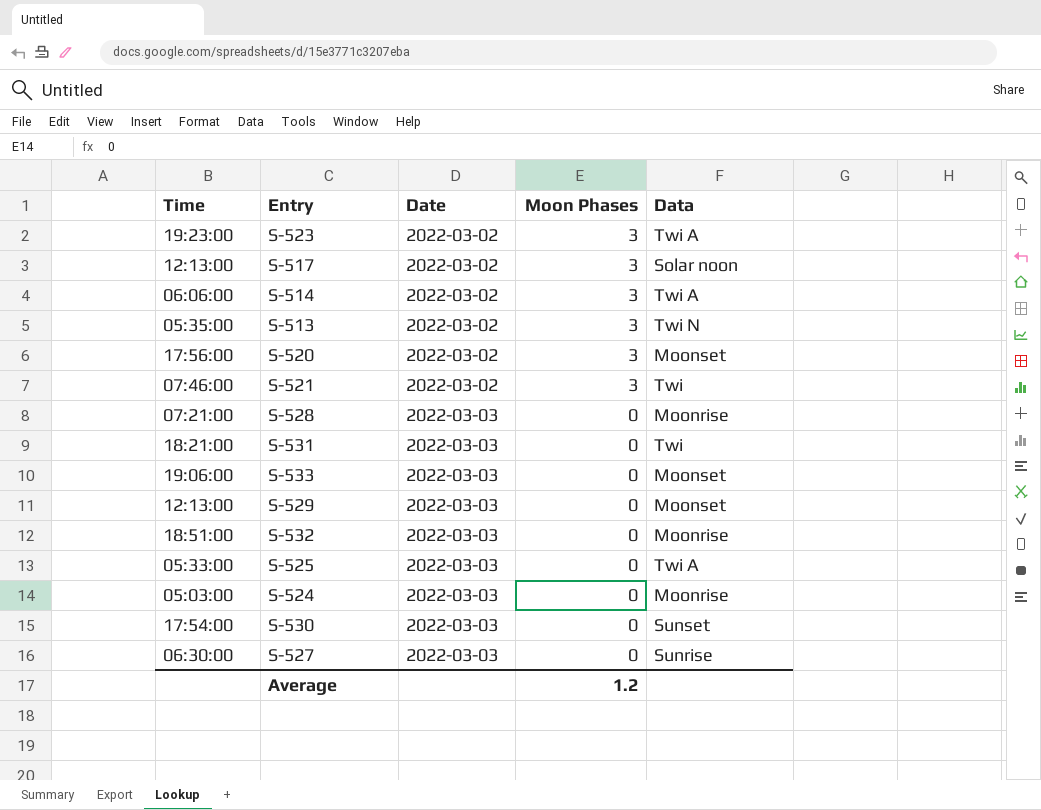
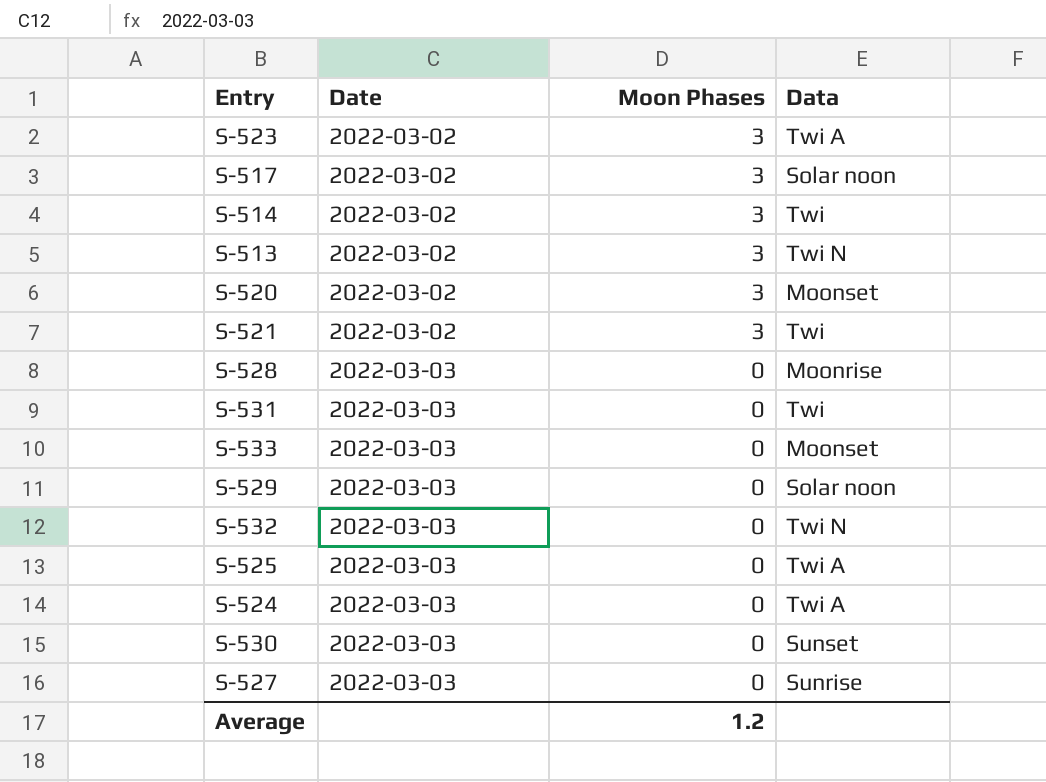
column Time | position: 1 -> none
S-514 | Data: Twi A -> Twi
S-529 | Data: Moonset -> Solar noon
S-532 | Data: Moonrise -> Twi N
S-524 | Data: Moonrise -> Twi A

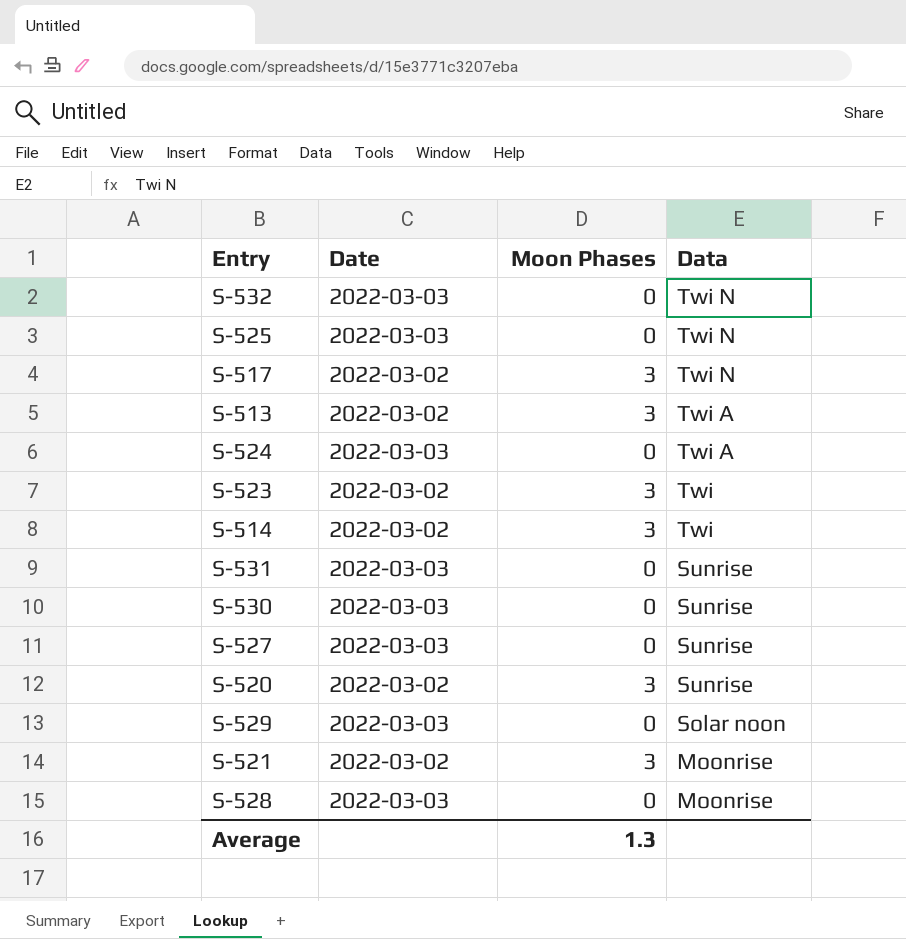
row order: Date ascending -> Data descending
row S-533: 2022-03-03 | 0 | Moonset -> none
S-525 | Data: Twi A -> Twi N
S-517 | Data: Solar noon -> Twi N
S-513 | Data: Twi N -> Twi A
S-523 | Data: Twi A -> Twi
S-531 | Data: Twi -> Sunrise
S-530 | Data: Sunset -> Sunrise
S-520 | Data: Moonset -> Sunrise
S-521 | Data: Twi -> Moonrise
Average | Moon Phases: 1.2 -> 1.3

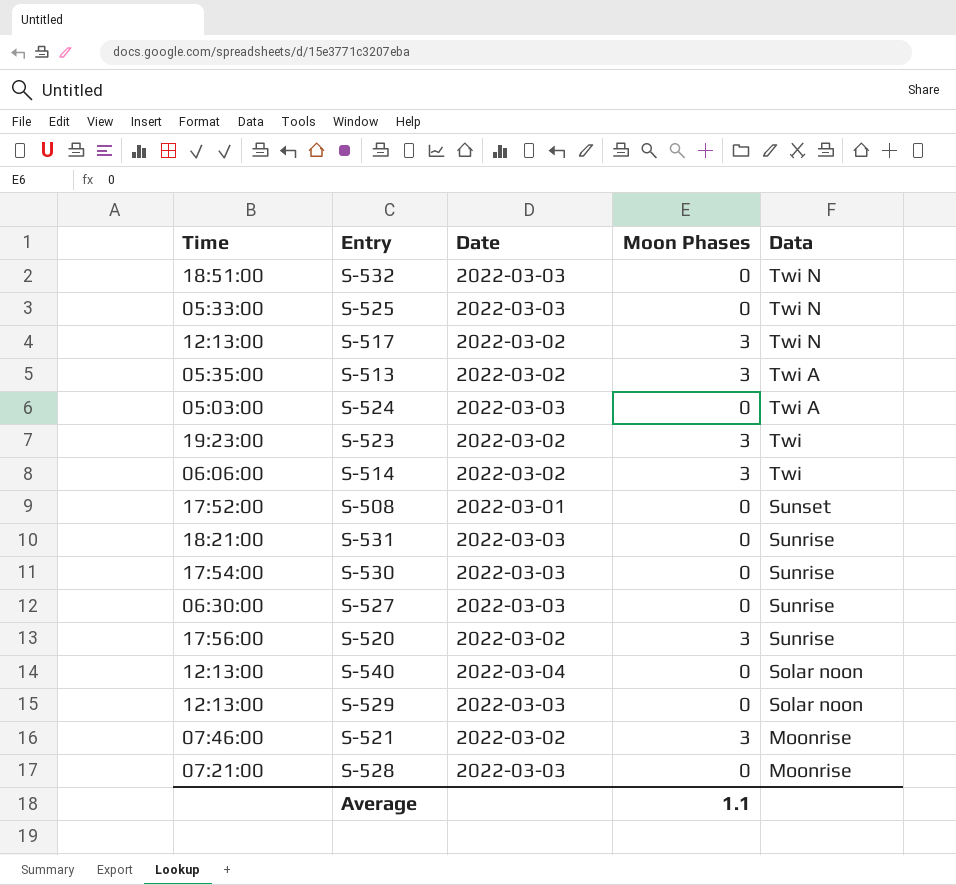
column Time | position: none -> 1
row S-508: none -> 17:52:00 | 2022-03-01 | 0 | Sunset
row S-540: none -> 12:13:00 | 2022-03-04 | 0 | Solar noon
Average | Moon Phases: 1.3 -> 1.1

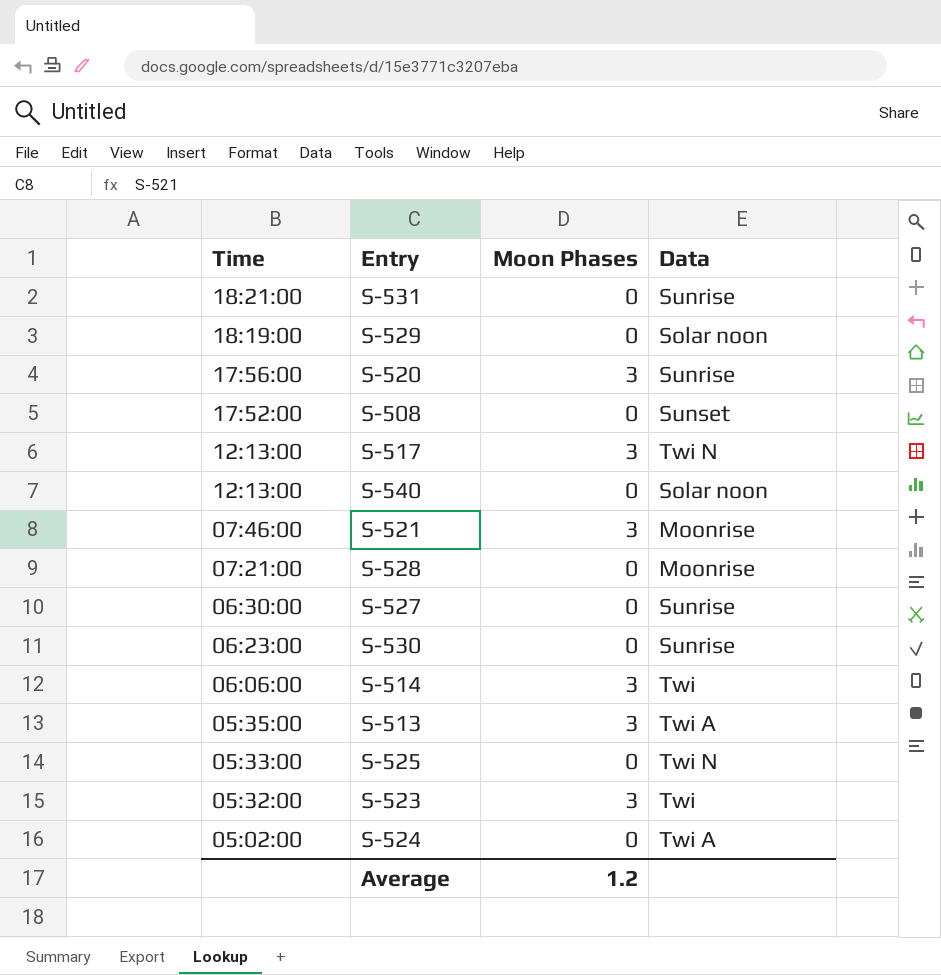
row order: Data descending -> Time descending
column Date | position: 3 -> none
row S-532: 18:51:00 | 2022-03-03 | 0 | Twi N -> none
S-529 | Time: 12:13:00 -> 18:19:00
S-530 | Time: 17:54:00 -> 06:23:00
S-523 | Time: 19:23:00 -> 05:32:00
S-524 | Time: 05:03:00 -> 05:02:00
Average | Moon Phases: 1.1 -> 1.2

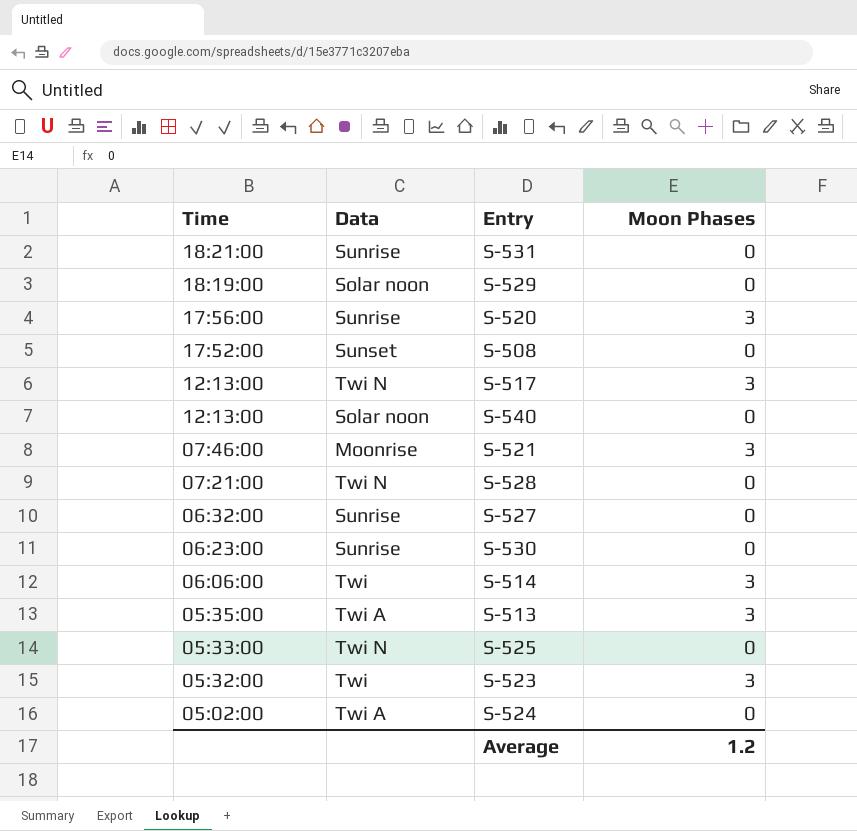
column Data | position: 4 -> 2
S-528 | Data: Moonrise -> Twi N
S-527 | Time: 06:30:00 -> 06:32:00

